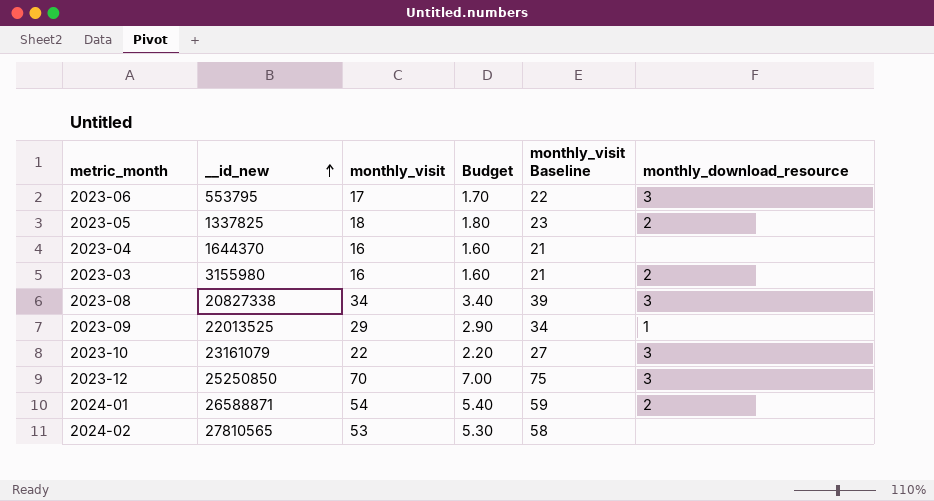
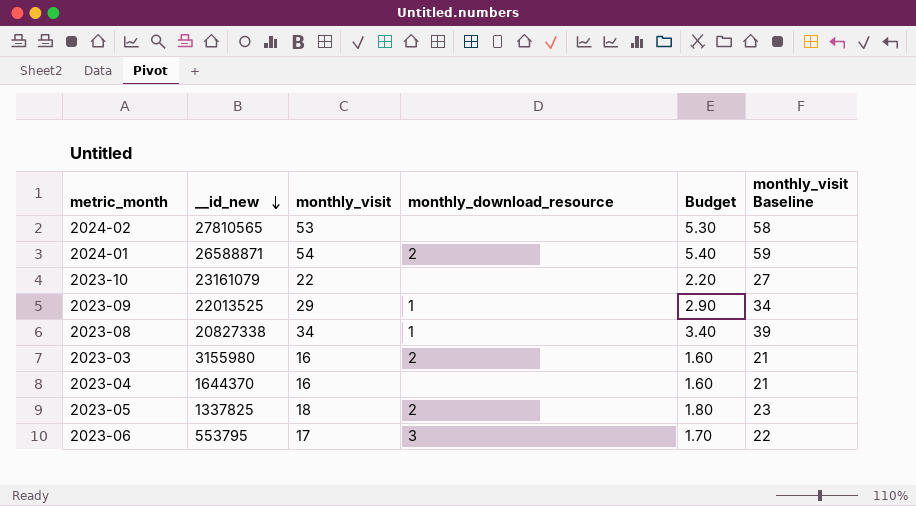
row order: __id_new ascending -> __id_new descending
column monthly_download_resource | position: 6 -> 4
row 2023-12: 25250850 | 70 | 7.00 | 75 | 3 -> none
2023-10 | monthly_download_resource: 3 -> none
2023-08 | monthly_download_resource: 3 -> 1

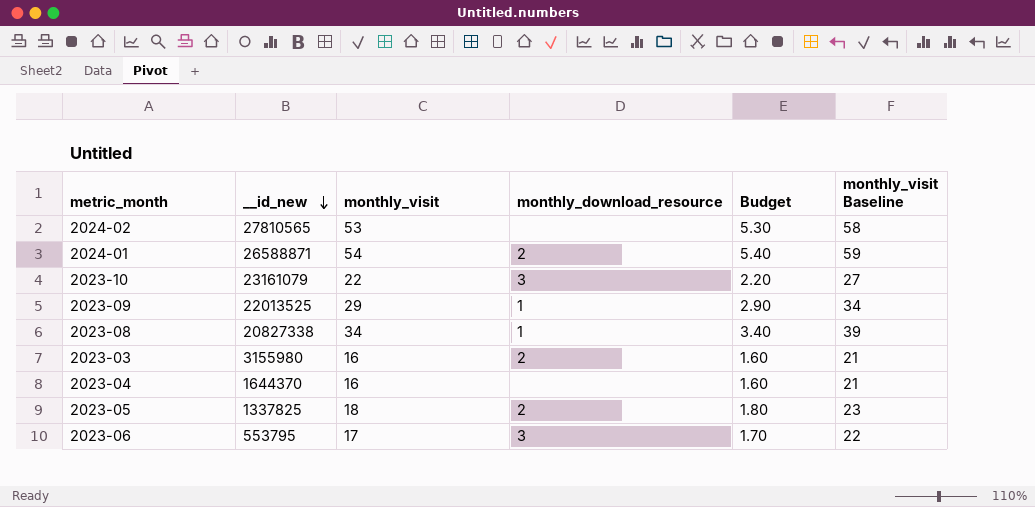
2023-10 | monthly_download_resource: none -> 3

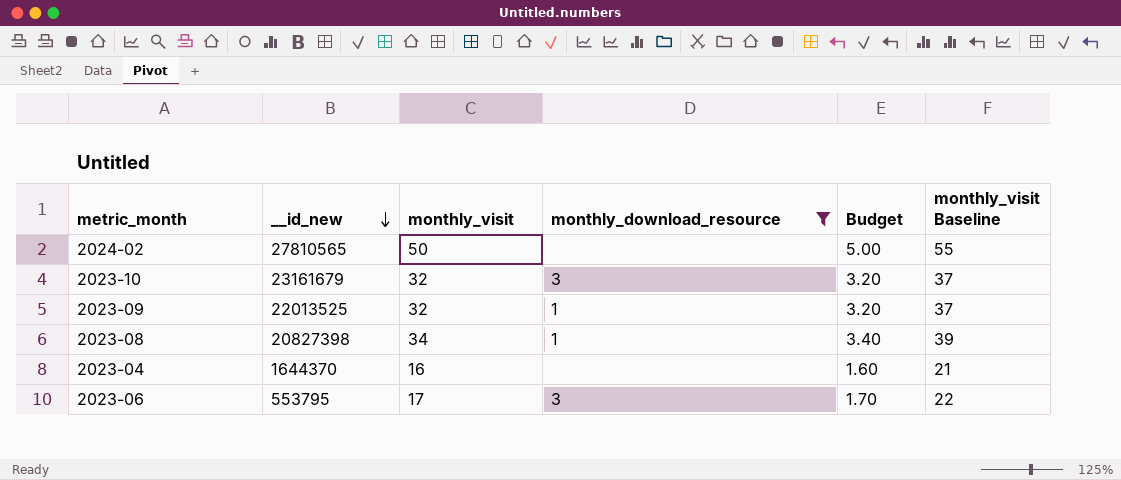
filter: none -> monthly_download_resource != 2
2024-02 | monthly_visit: 53 -> 50
2024-02 | Budget: 5.30 -> 5.00
2024-02 | monthly_visit Baseline: 58 -> 55
2023-10 | __id_new: 23161079 -> 23161679
2023-10 | monthly_visit: 22 -> 32
2023-10 | Budget: 2.20 -> 3.20
2023-10 | monthly_visit Baseline: 27 -> 37
2023-09 | monthly_visit: 29 -> 32
2023-09 | Budget: 2.90 -> 3.20
2023-09 | monthly_visit Baseline: 34 -> 37
2023-08 | __id_new: 20827338 -> 20827398

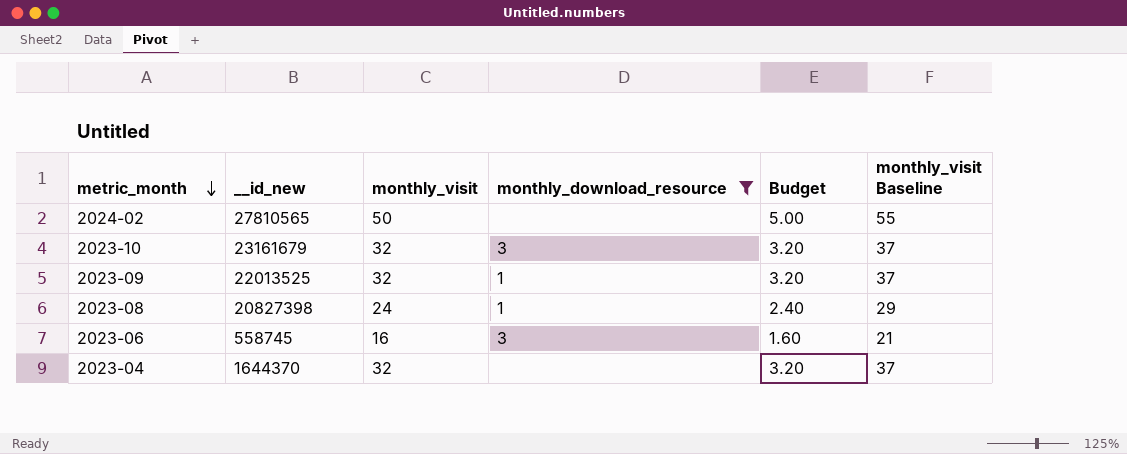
row order: __id_new descending -> metric_month descending
2023-08 | monthly_visit: 34 -> 24
2023-08 | Budget: 3.40 -> 2.40
2023-08 | monthly_visit Baseline: 39 -> 29
2023-06 | __id_new: 553795 -> 558745
2023-06 | monthly_visit: 17 -> 16
2023-06 | Budget: 1.70 -> 1.60
2023-06 | monthly_visit Baseline: 22 -> 21
2023-04 | monthly_visit: 16 -> 32
2023-04 | Budget: 1.60 -> 3.20
2023-04 | monthly_visit Baseline: 21 -> 37

